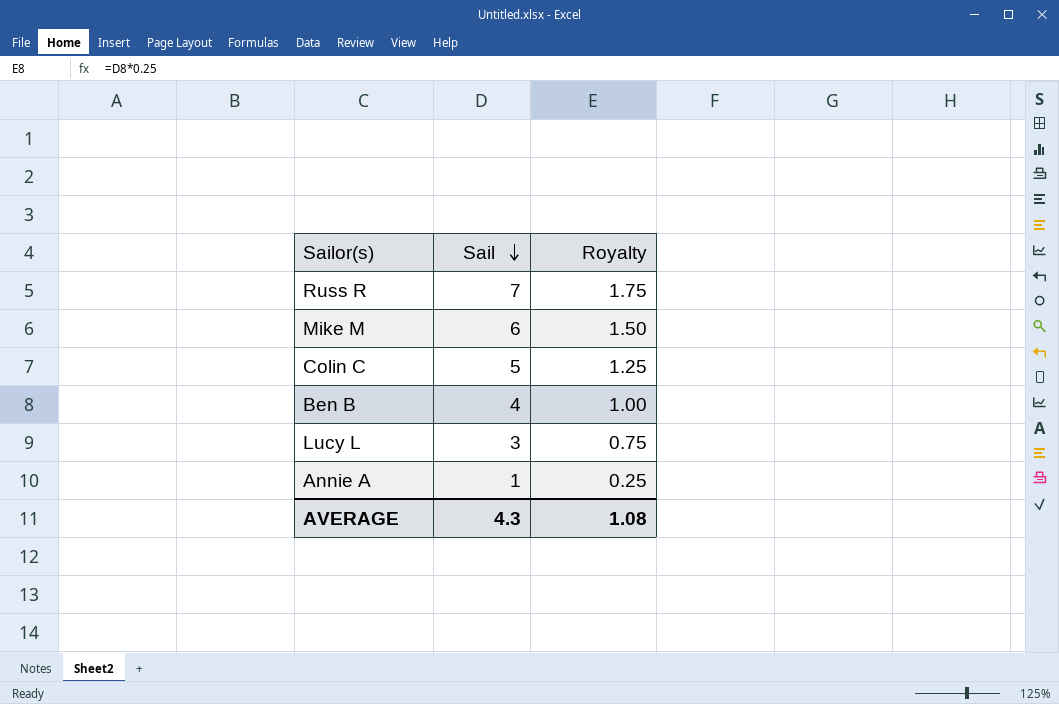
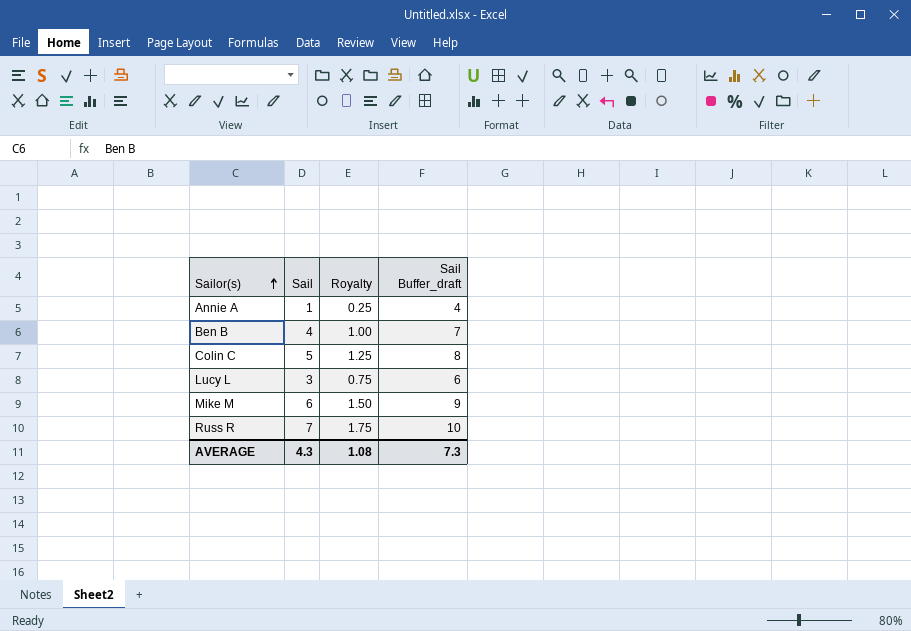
row order: Sail descending -> Sailor(s) ascending
column Sail Buffer_draft | formula: none -> [Sail] + 3

